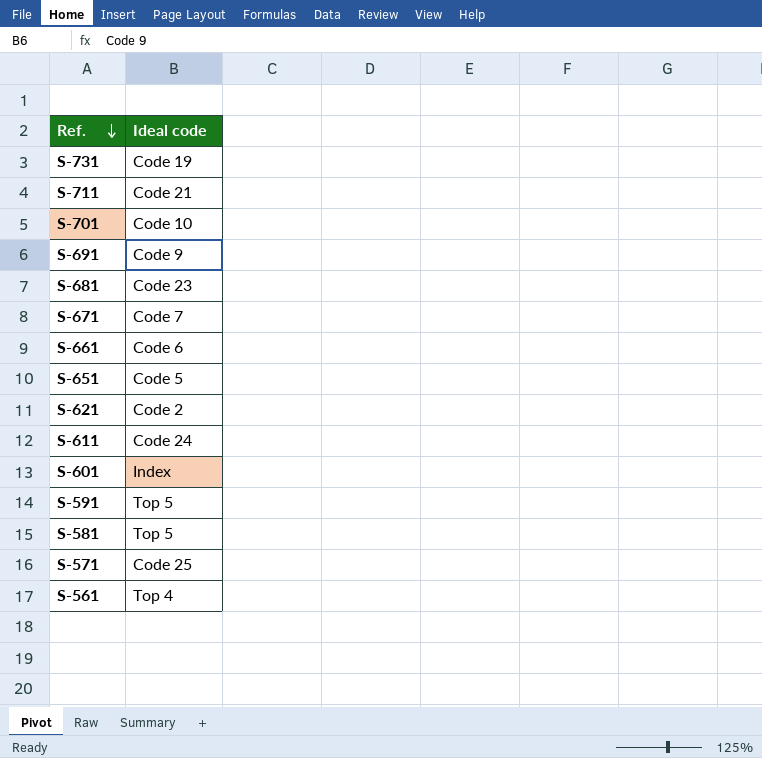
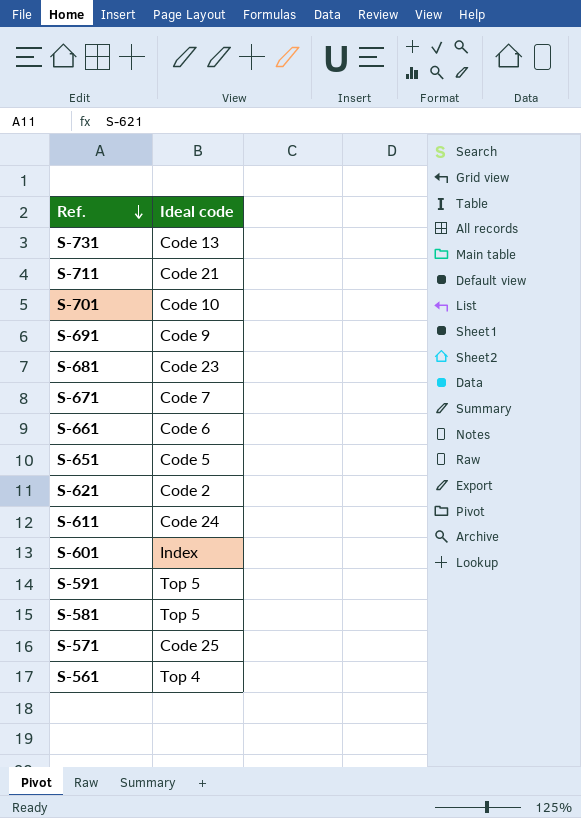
S-731 | Ideal code: Code 19 -> Code 13

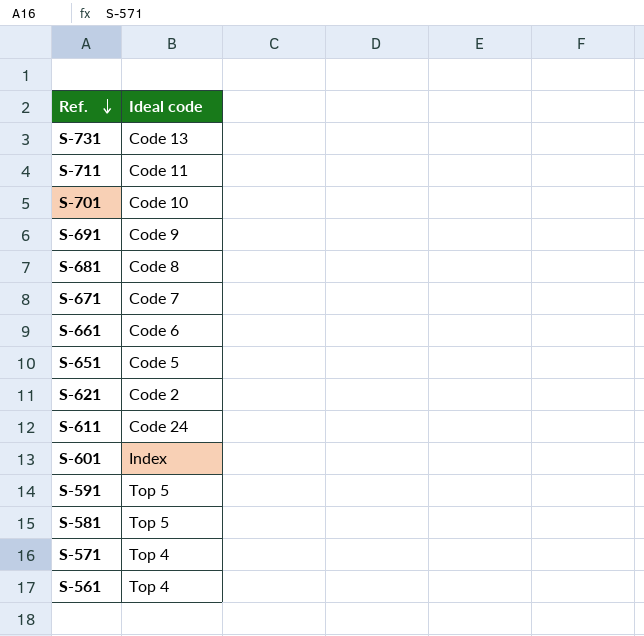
S-711 | Ideal code: Code 21 -> Code 11
S-681 | Ideal code: Code 23 -> Code 8
S-571 | Ideal code: Code 25 -> Top 4

